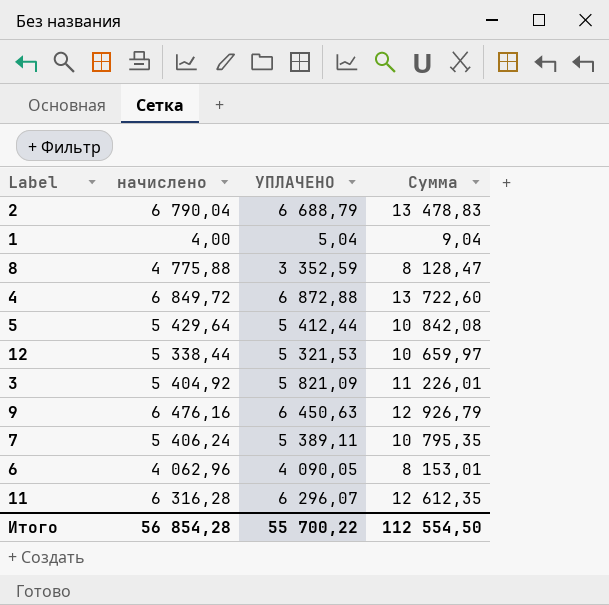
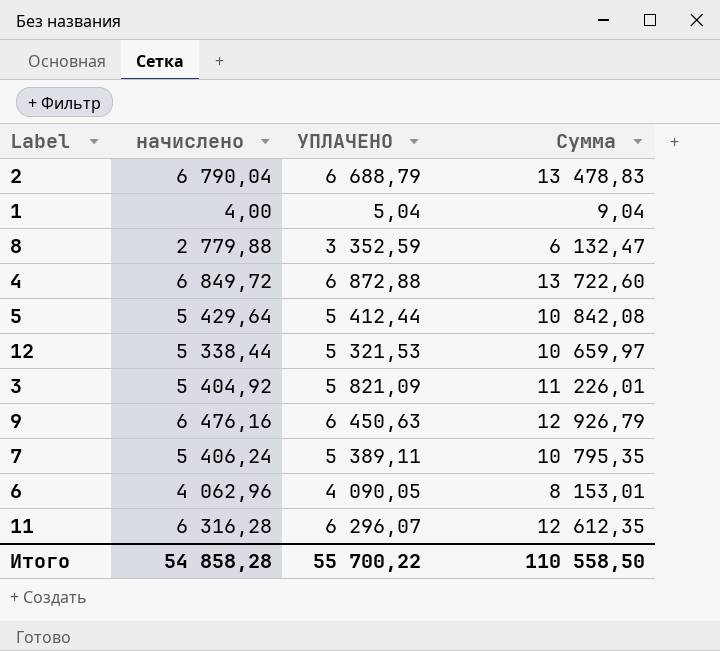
8 | начислено: 4 775,88 -> 2 779,88
8 | Сумма: 8 128,47 -> 6 132,47
Итого | начислено: 56 854,28 -> 54 858,28
Итого | Сумма: 112 554,50 -> 110 558,50

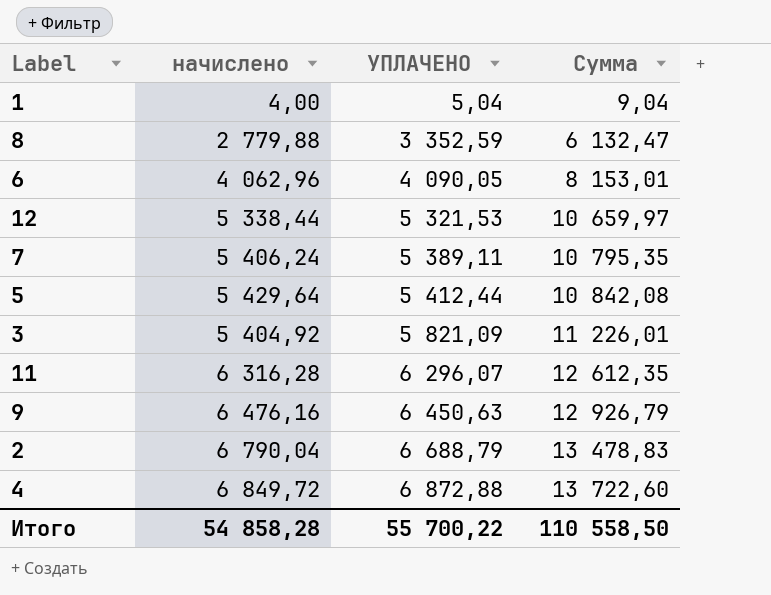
row order: none -> УПЛАЧЕНО ascending

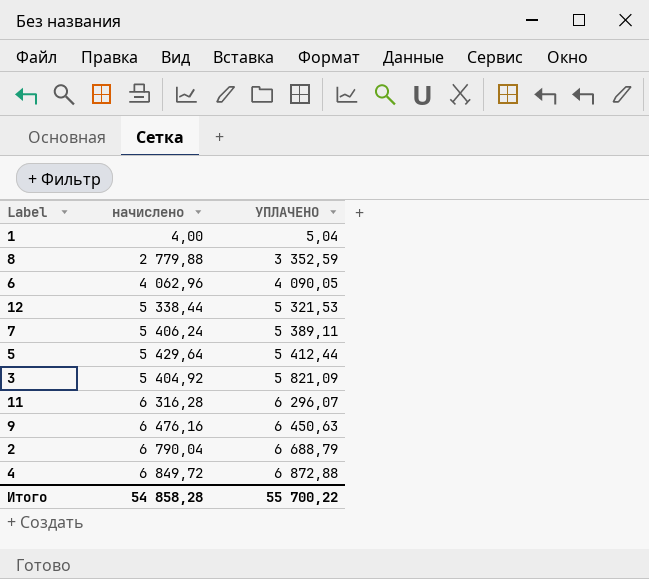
column Сумма | formula: [начислено] + [УПЛАЧЕНО] -> none

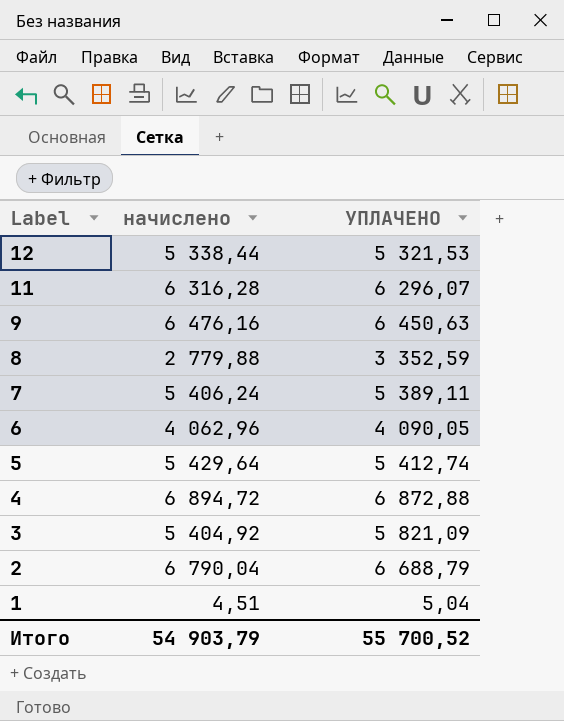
row order: УПЛАЧЕНО ascending -> Label descending
5 | УПЛАЧЕНО: 5 412,44 -> 5 412,74
4 | начислено: 6 849,72 -> 6 894,72
1 | начислено: 4,00 -> 4,51
Итого | начислено: 54 858,28 -> 54 903,79
Итого | УПЛАЧЕНО: 55 700,22 -> 55 700,52

